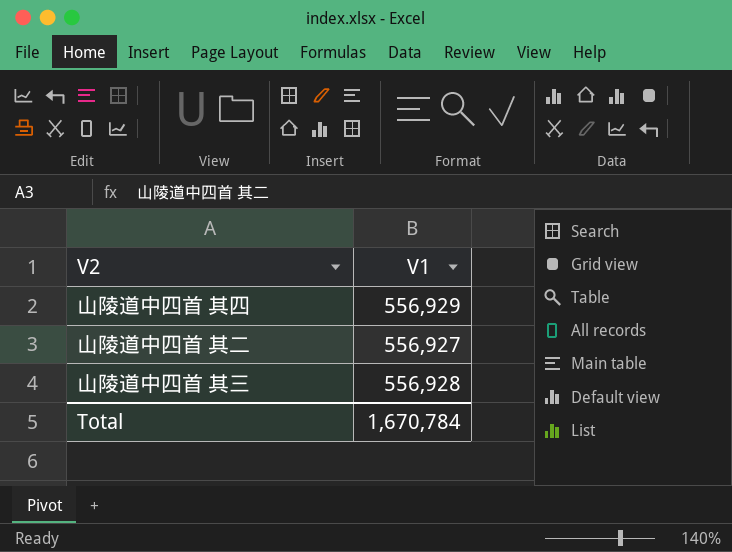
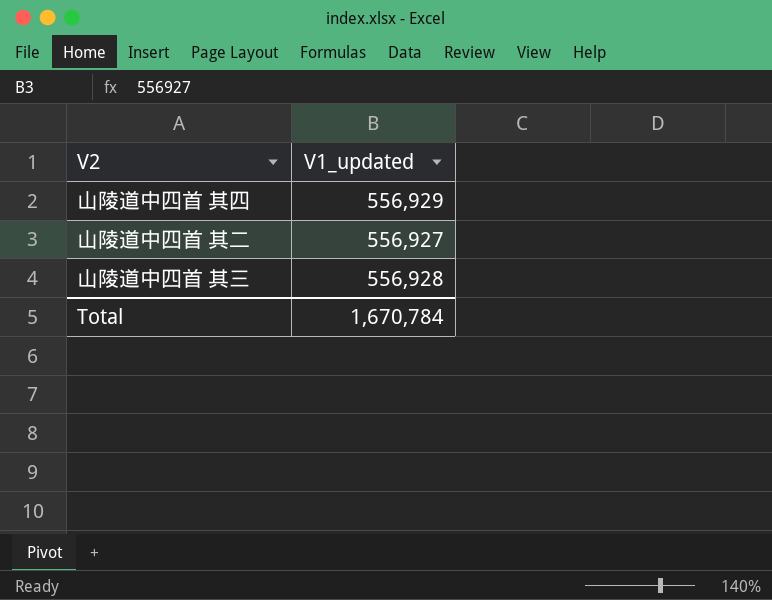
column name: V1 -> V1_updated

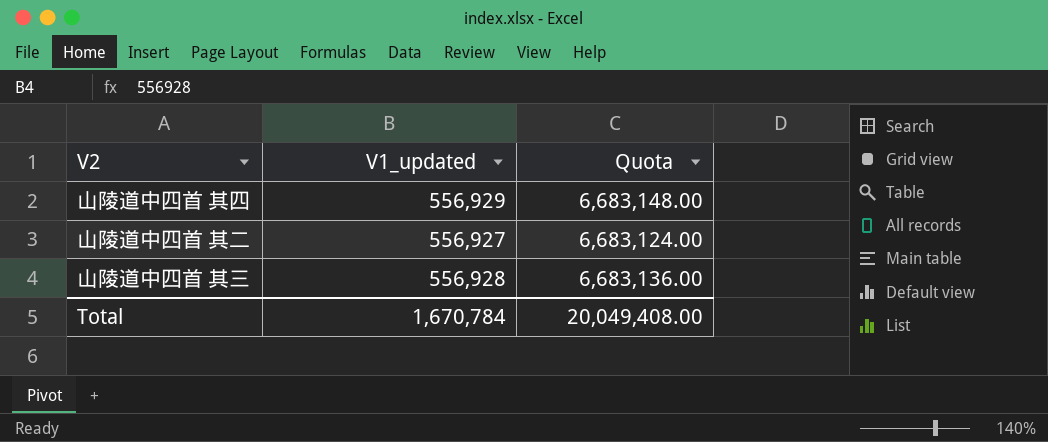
column Quota | formula: none -> [V1_updated] * 12

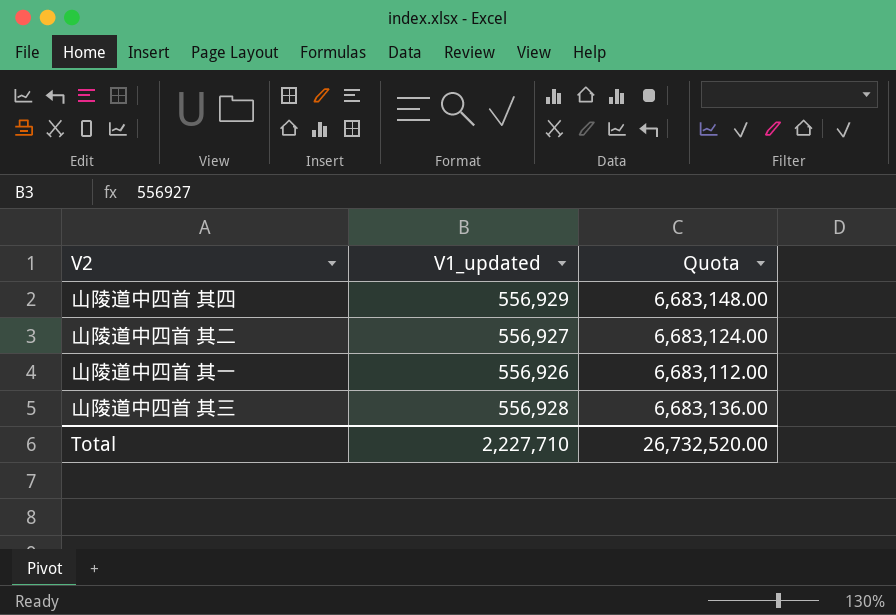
row 山陵道中四首 其一: none -> 556,926 | 6,683,112.00
Total | V1_updated: 1,670,784 -> 2,227,710
Total | Quota: 20,049,408.00 -> 26,732,520.00

